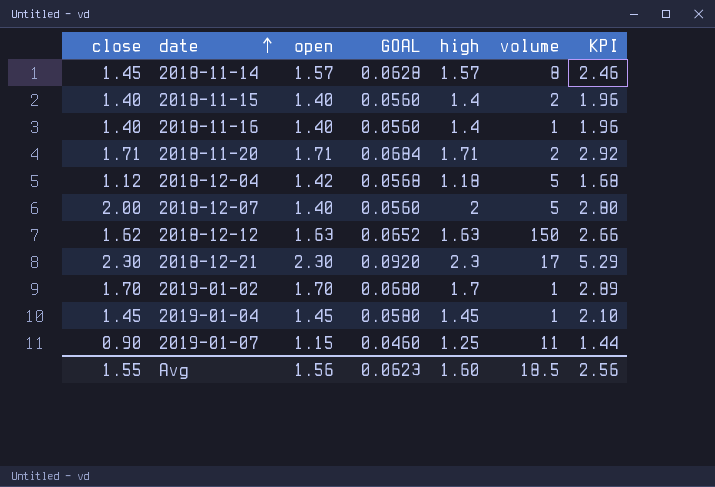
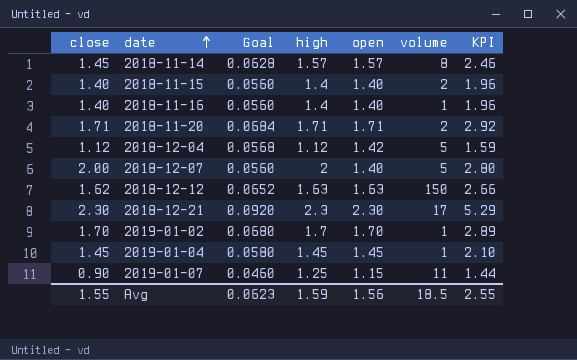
column name: GOAL -> Goal
column open | position: 3 -> 5
2018-12-04 | high: 1.18 -> 1.12
2018-12-04 | KPI: 1.68 -> 1.59
Avg | high: 1.60 -> 1.59
Avg | KPI: 2.56 -> 2.55

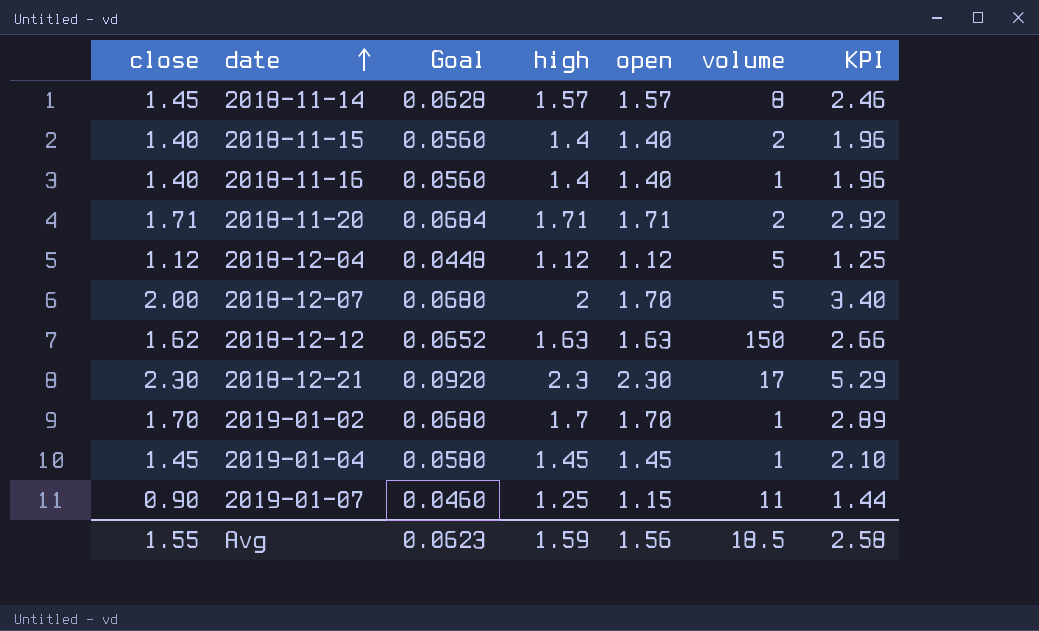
2018-12-04 | Goal: 0.0568 -> 0.0448
2018-12-04 | open: 1.42 -> 1.12
2018-12-04 | KPI: 1.59 -> 1.25
2018-12-07 | Goal: 0.0560 -> 0.0680
2018-12-07 | open: 1.40 -> 1.70
2018-12-07 | KPI: 2.80 -> 3.40
Avg | KPI: 2.55 -> 2.58

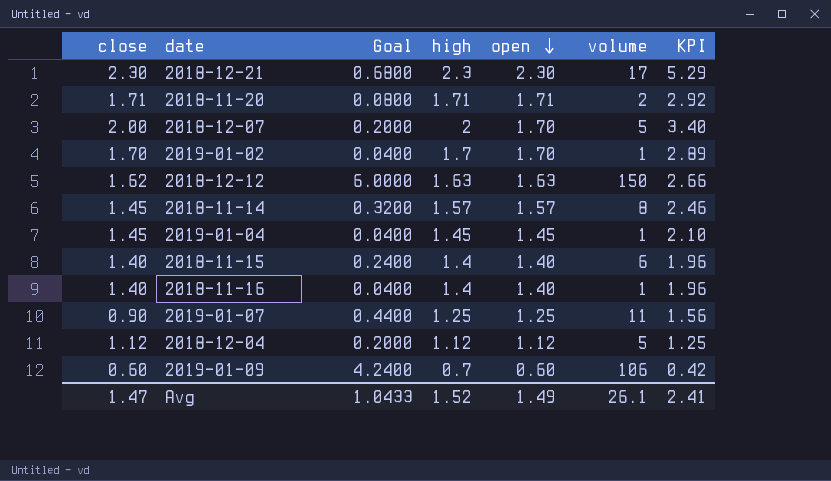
row order: date ascending -> open descending
column Goal | formula: [open] * 0.04 -> [volume] * 0.04
2018-11-15 | volume: 2 -> 6
2019-01-07 | open: 1.15 -> 1.25
2019-01-07 | KPI: 1.44 -> 1.56
row 2019-01-09: none -> 0.60 | 4.2400 | 0.7 | 0.60 | 106 | 0.42
Avg | close: 1.55 -> 1.47
Avg | Goal: 0.0623 -> 1.0433
Avg | high: 1.59 -> 1.52
Avg | open: 1.56 -> 1.49
Avg | volume: 18.5 -> 26.1
Avg | KPI: 2.58 -> 2.41

